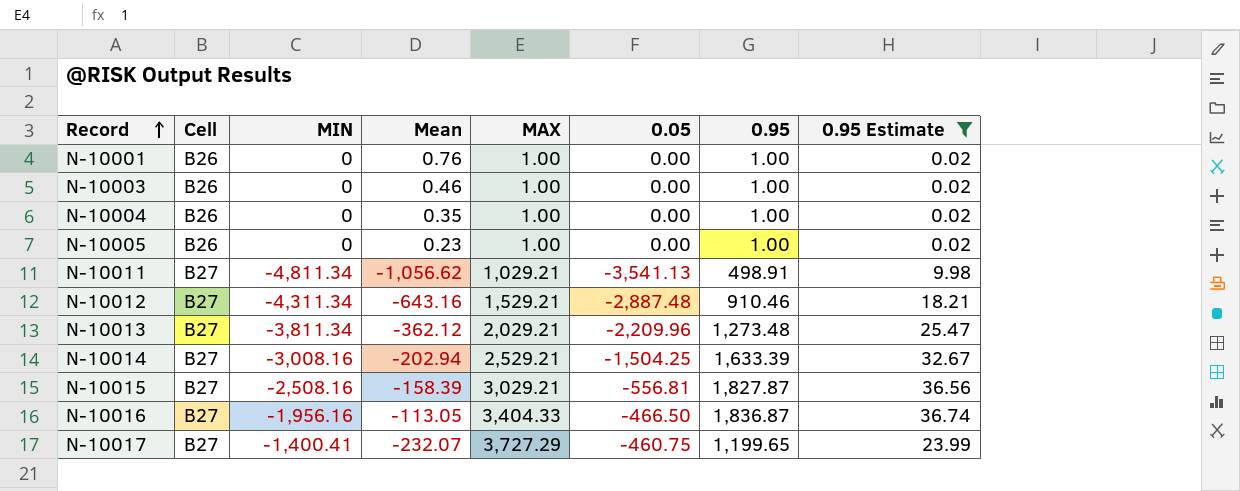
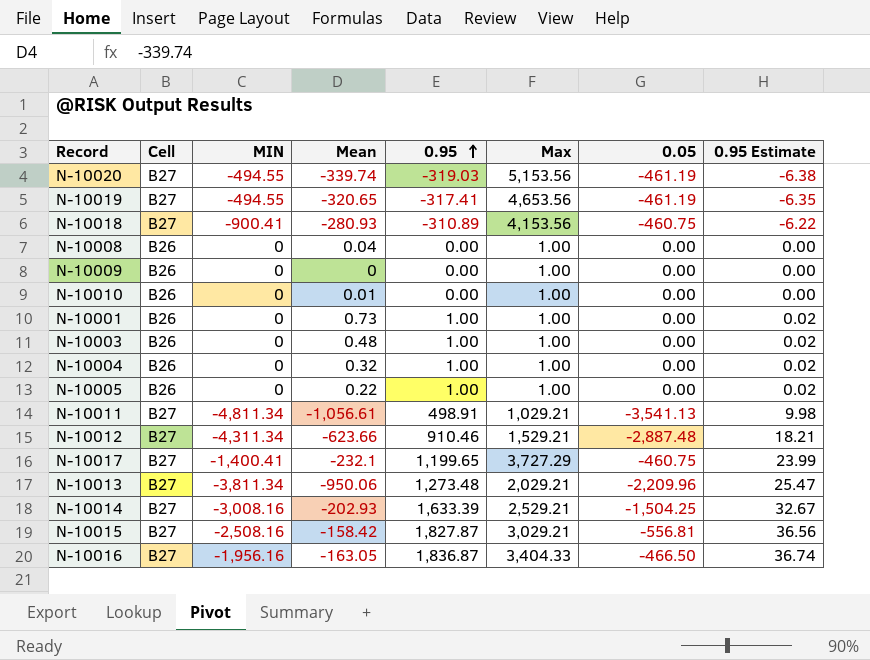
filter: 0.95 Estimate >= 0.02 -> none
row order: Record ascending -> 0.95 ascending
column 0.95 | position: 7 -> 5
column name: MAX -> Max
N-10001 | Mean: 0.76 -> 0.73
N-10003 | Mean: 0.46 -> 0.48
N-10004 | Mean: 0.35 -> 0.32
N-10005 | Mean: 0.23 -> 0.22
N-10011 | Mean: -1,056.62 -> -1,056.61
N-10012 | Mean: -643.16 -> -623.66
N-10017 | Mean: -232.07 -> -232.1
N-10013 | Mean: -362.12 -> -950.06
N-10014 | Mean: -202.94 -> -202.93
N-10015 | Mean: -158.39 -> -158.42
N-10016 | Mean: -113.05 -> -163.05

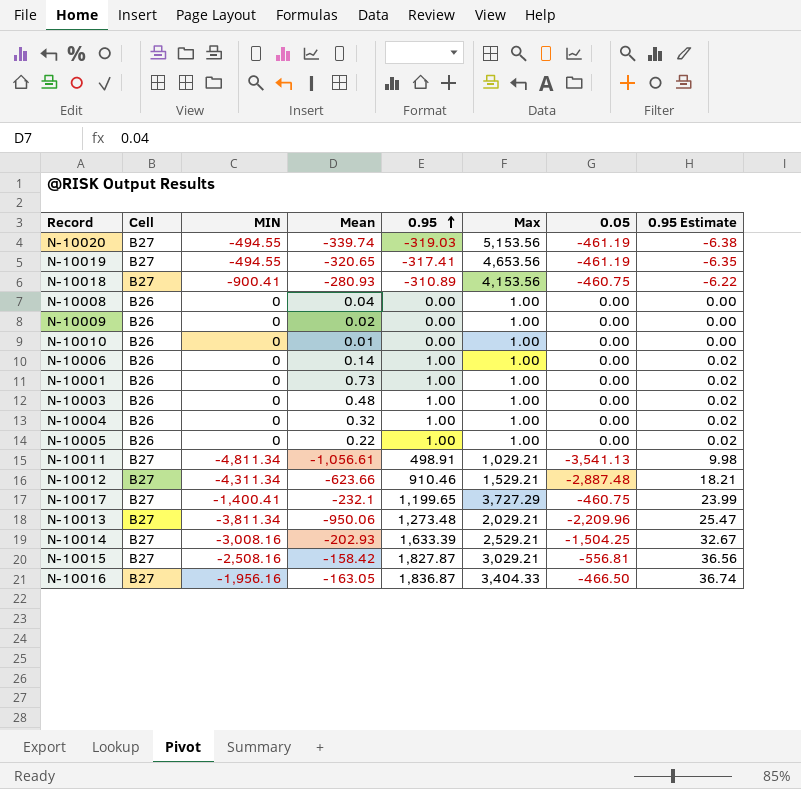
N-10009 | Mean: 0 -> 0.02
row N-10006: none -> B26 | 0 | 0.14 | 1.00 | 1.00 | 0.00 | 0.02

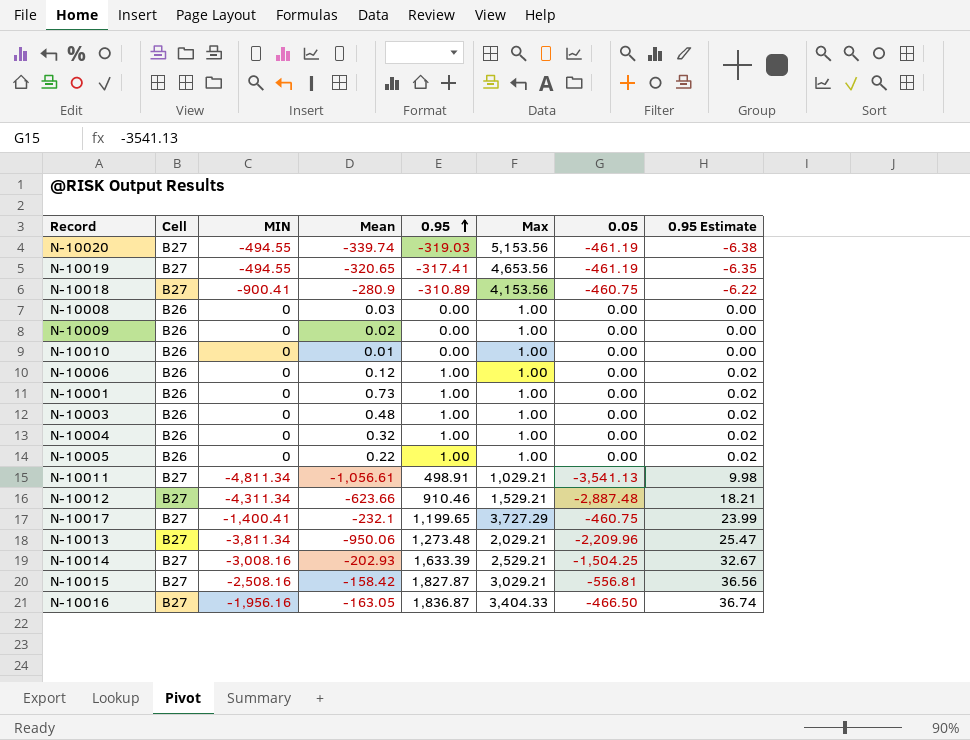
N-10018 | Mean: -280.93 -> -280.9
N-10008 | Mean: 0.04 -> 0.03
N-10006 | Mean: 0.14 -> 0.12

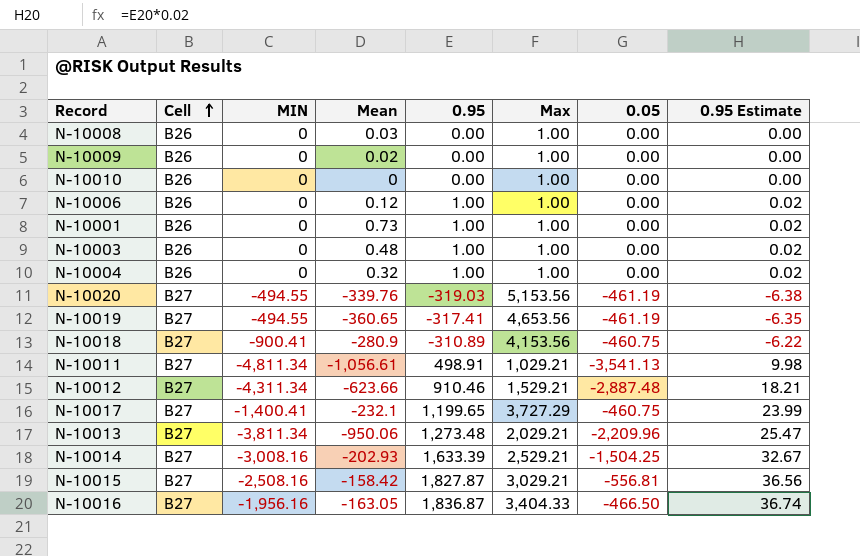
row order: 0.95 ascending -> Cell ascending
row N-10005: B26 | 0 | 0.22 | 1.00 | 1.00 | 0.00 | 0.02 -> none
N-10010 | Mean: 0.01 -> 0
N-10020 | Mean: -339.74 -> -339.76
N-10019 | Mean: -320.65 -> -360.65

